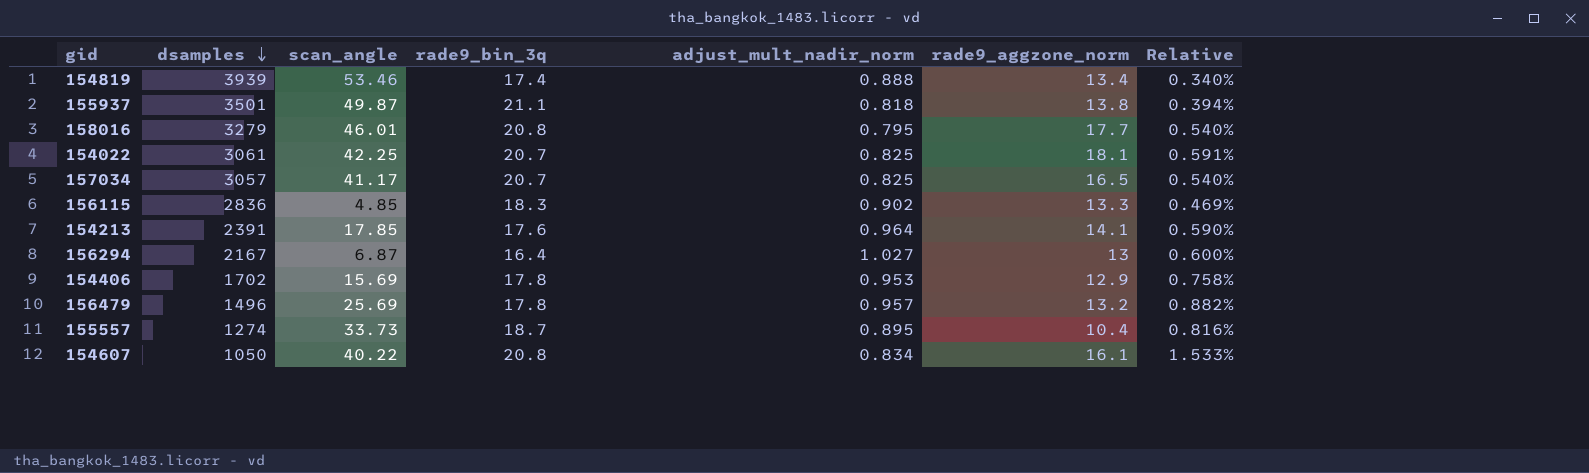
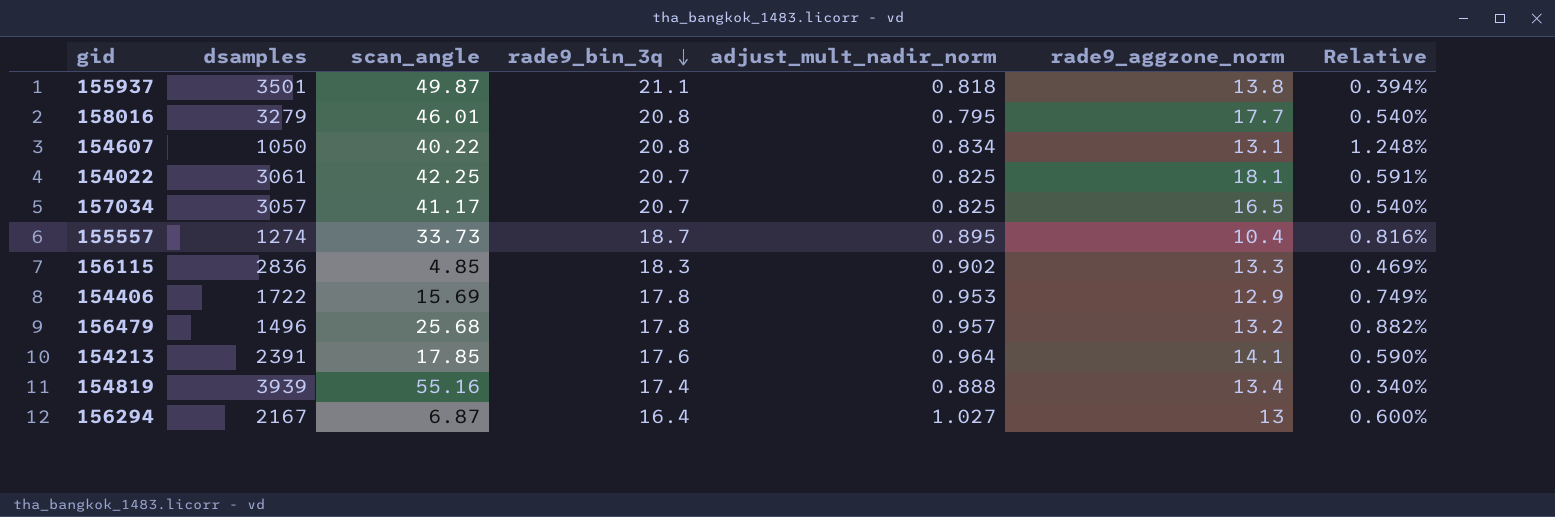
row order: dsamples descending -> rade9_bin_3q descending
154607 | rade9_aggzone_norm: 16.1 -> 13.1
154607 | Relative: 1.533% -> 1.248%
154406 | dsamples: 1702 -> 1722
154406 | Relative: 0.758% -> 0.749%
156479 | scan_angle: 25.69 -> 25.68
154819 | scan_angle: 53.46 -> 55.16

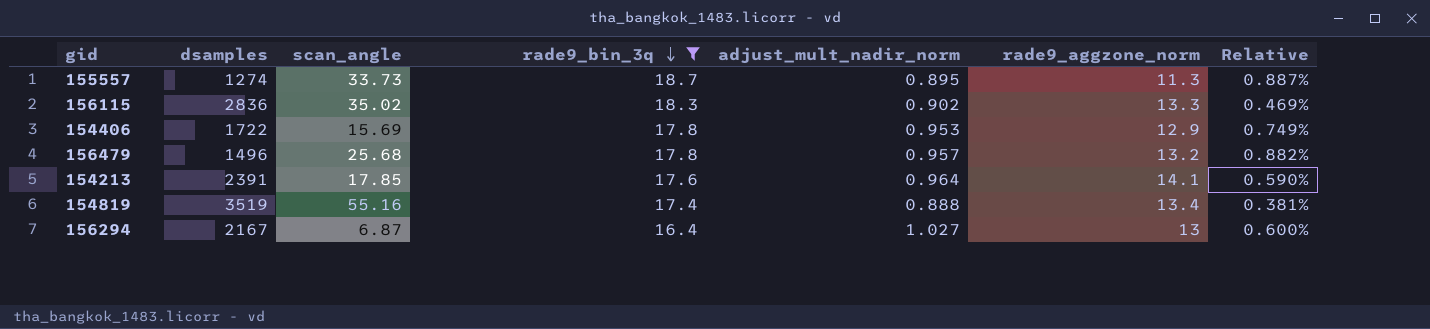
filter: none -> rade9_bin_3q <= 18.7
155557 | rade9_aggzone_norm: 10.4 -> 11.3
155557 | Relative: 0.816% -> 0.887%
156115 | scan_angle: 4.85 -> 35.02
154819 | dsamples: 3939 -> 3519
154819 | Relative: 0.340% -> 0.381%

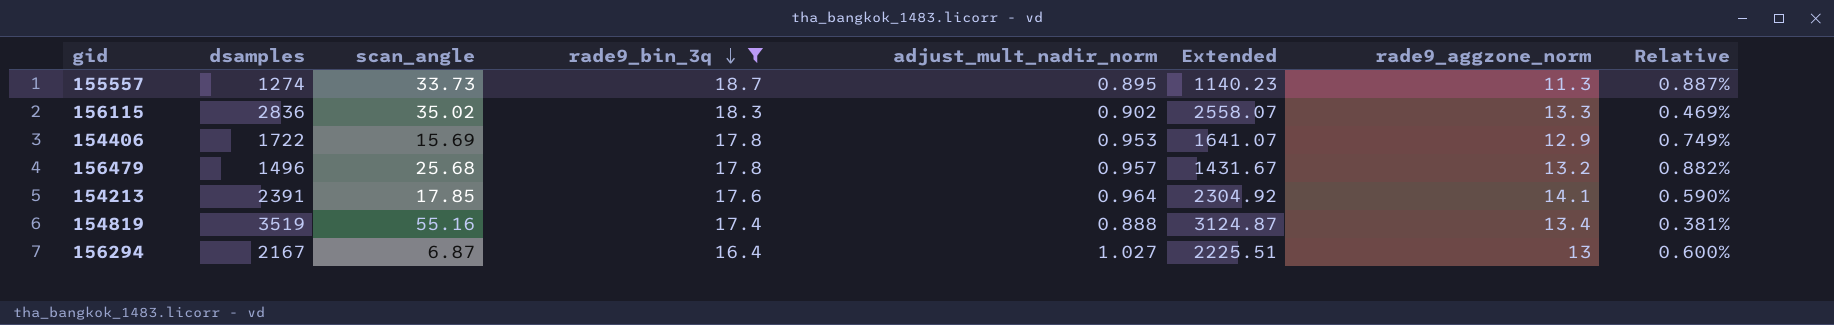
column Extended | formula: none -> [dsamples] * [adjust_mult_nadir_norm]

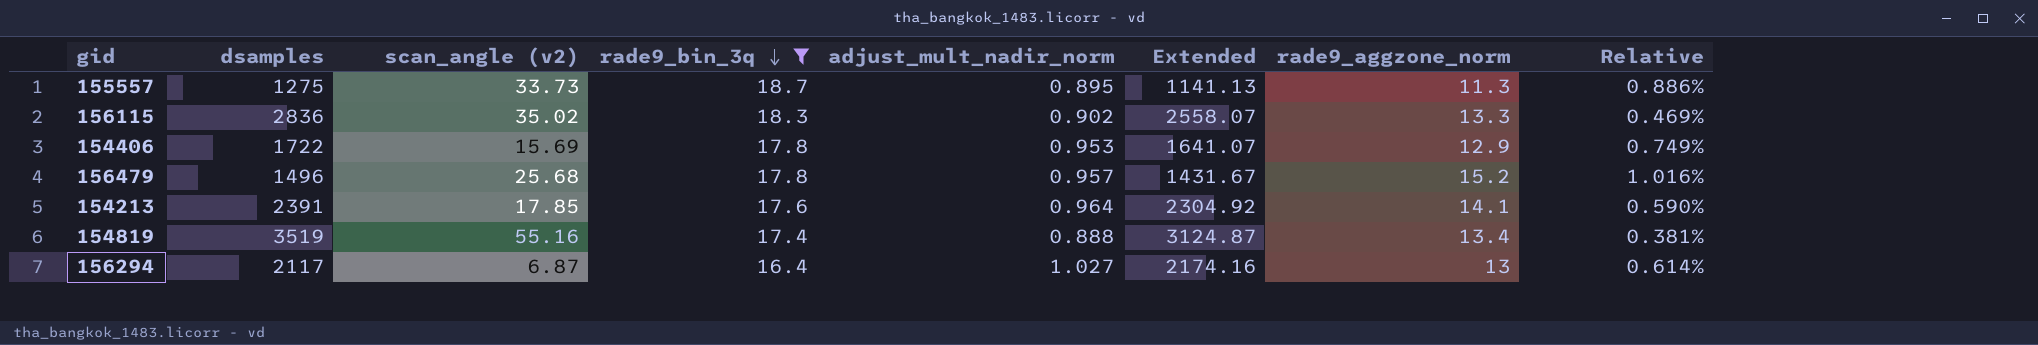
column name: scan_angle -> scan_angle (v2)
155557 | dsamples: 1274 -> 1275
155557 | Extended: 1140.23 -> 1141.13
155557 | Relative: 0.887% -> 0.886%
156479 | rade9_aggzone_norm: 13.2 -> 15.2
156479 | Relative: 0.882% -> 1.016%
156294 | dsamples: 2167 -> 2117
156294 | Extended: 2225.51 -> 2174.16
156294 | Relative: 0.600% -> 0.614%

